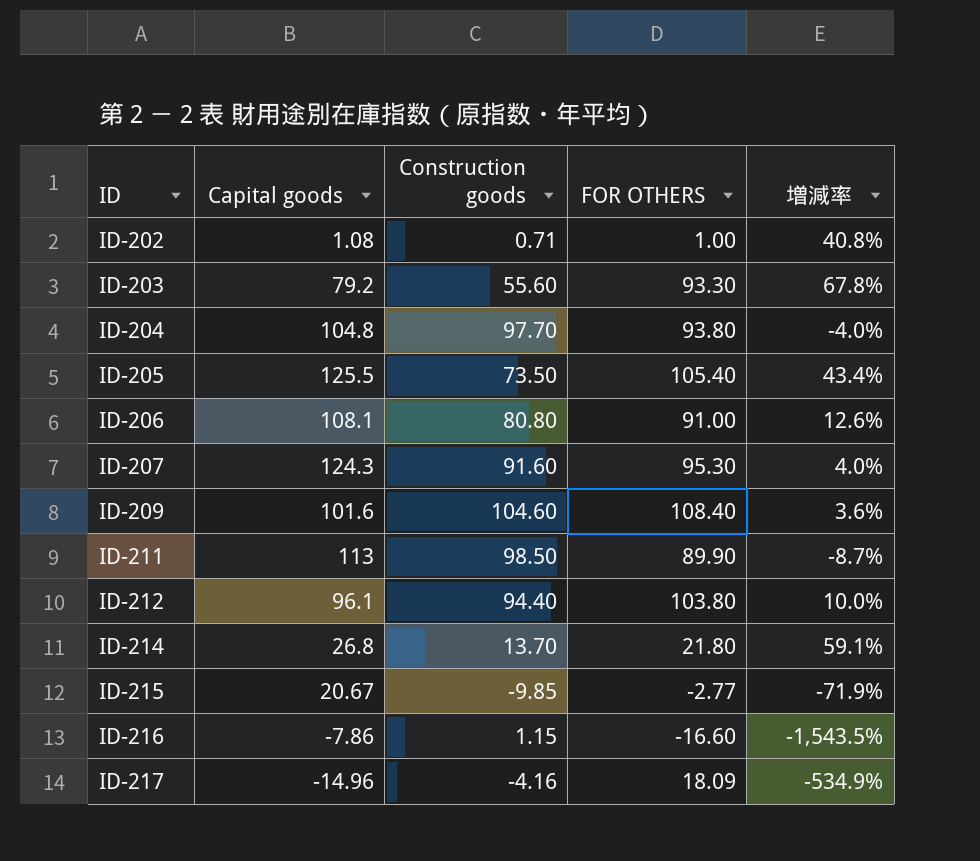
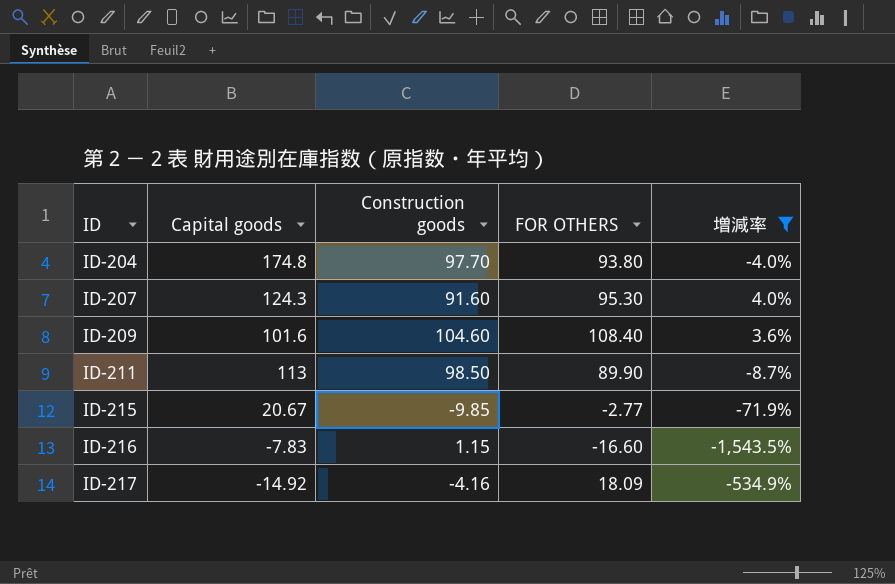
filter: none -> 増減率 <= 4.0%
ID-204 | Capital goods: 104.8 -> 174.8
ID-216 | Capital goods: -7.86 -> -7.83
ID-217 | Capital goods: -14.96 -> -14.92

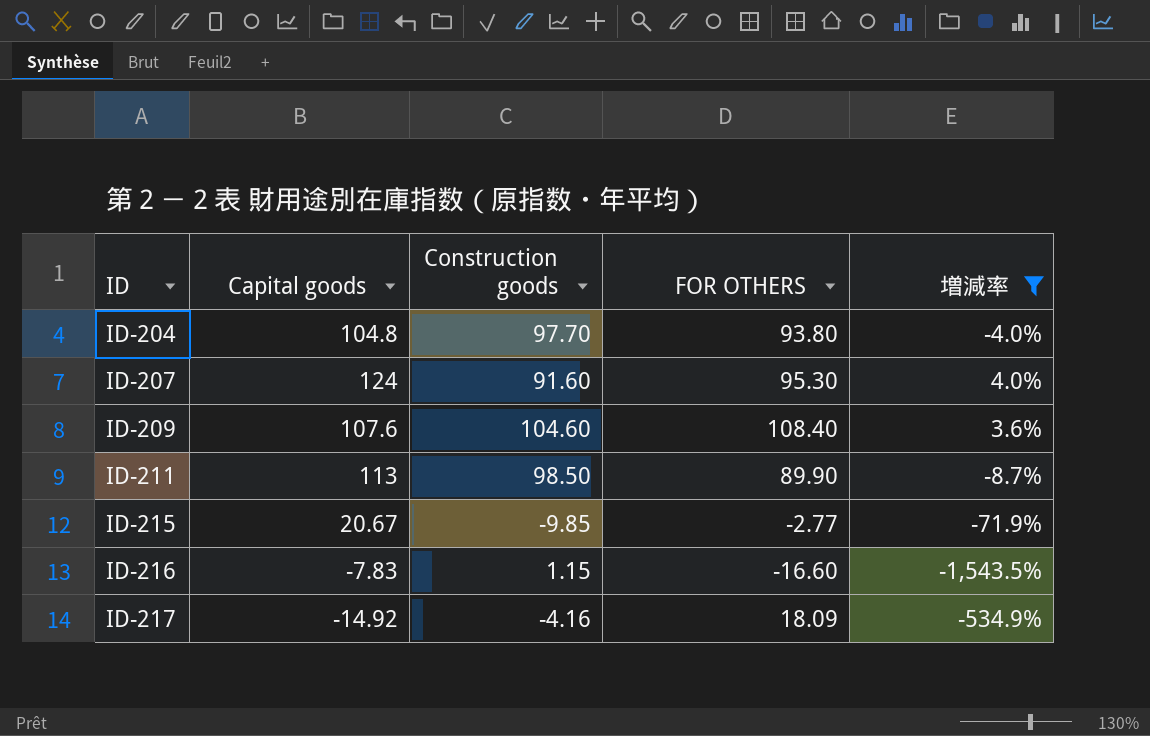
ID-204 | Capital goods: 174.8 -> 104.8
ID-207 | Capital goods: 124.3 -> 124
ID-209 | Capital goods: 101.6 -> 107.6

